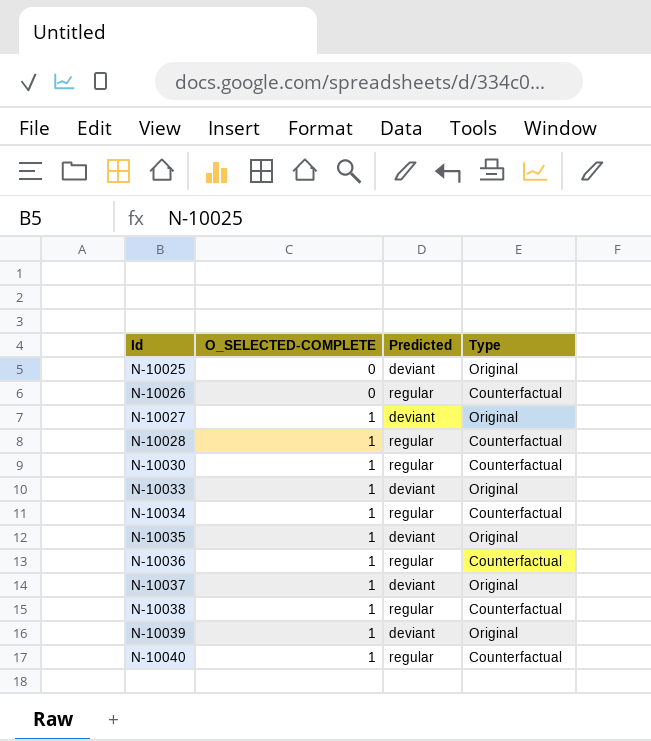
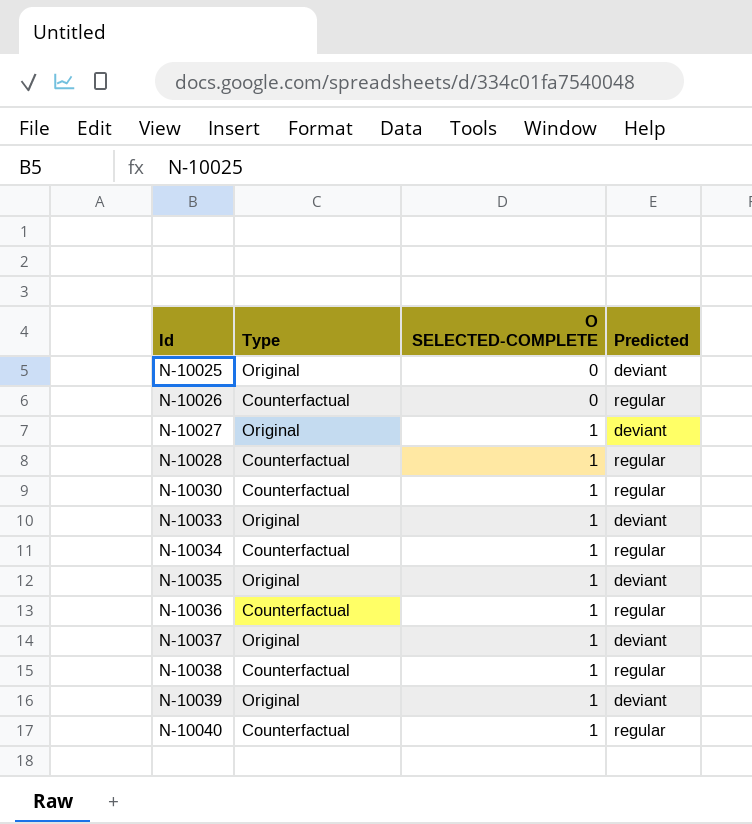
column Type | position: 4 -> 2
column name: O_SELECTED-COMPLETE -> O SELECTED-COMPLETE

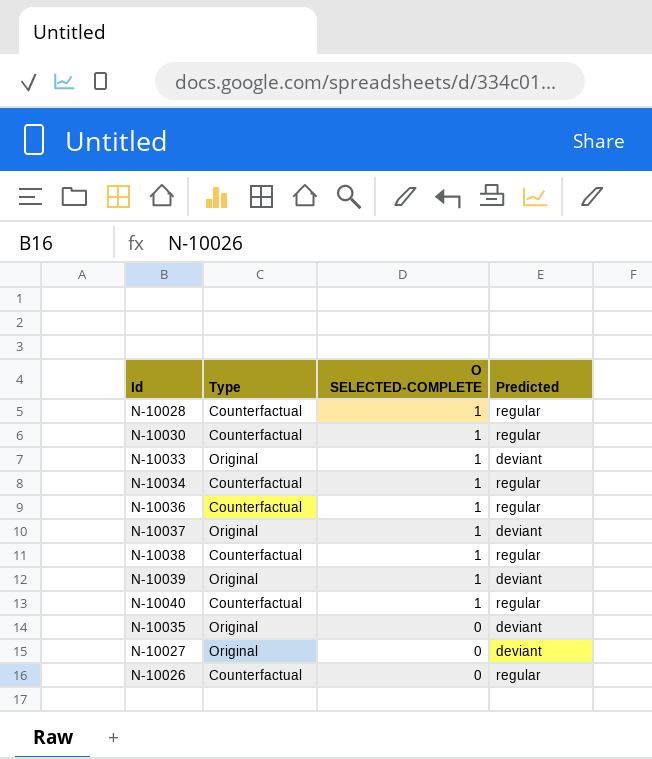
row order: Id ascending -> O SELECTED-COMPLETE descending
row N-10025: Original | 0 | deviant -> none
N-10035 | O SELECTED-COMPLETE: 1 -> 0
N-10027 | O SELECTED-COMPLETE: 1 -> 0

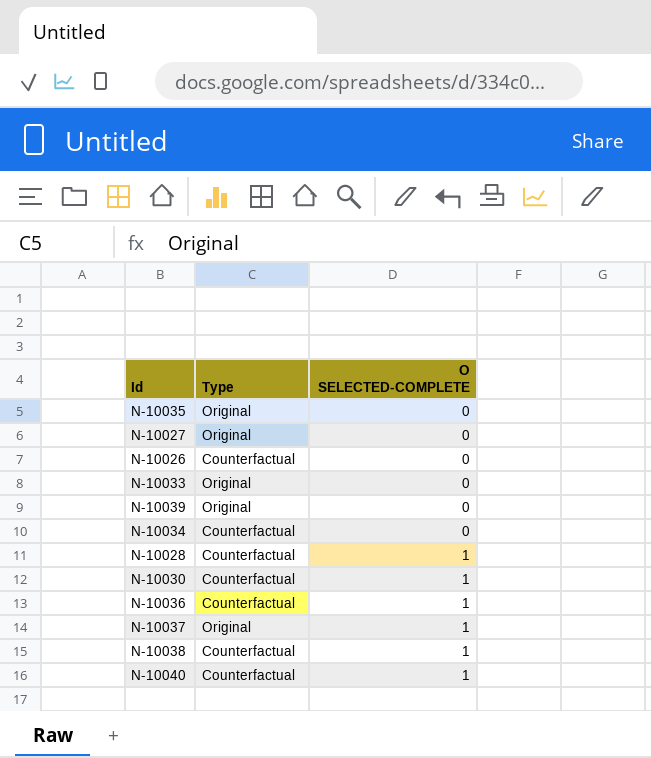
row order: O SELECTED-COMPLETE descending -> O SELECTED-COMPLETE ascending
column Predicted | position: 4 -> none
N-10033 | O SELECTED-COMPLETE: 1 -> 0
N-10039 | O SELECTED-COMPLETE: 1 -> 0
N-10034 | O SELECTED-COMPLETE: 1 -> 0

